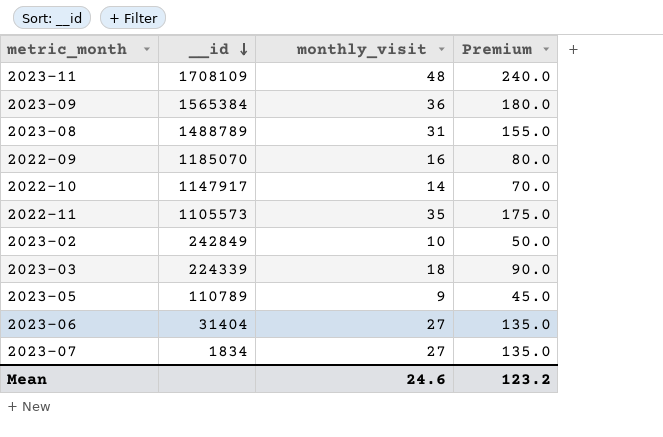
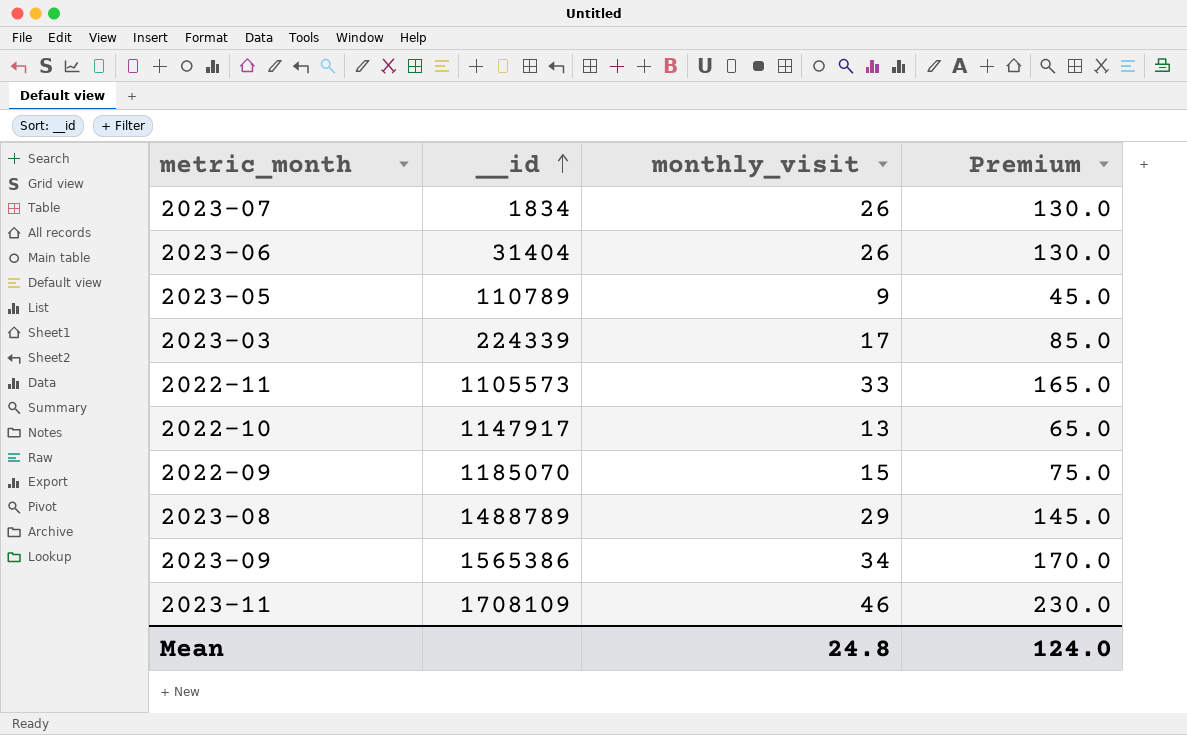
row order: __id descending -> __id ascending
row 2023-02: 242849 | 10 | 50.0 -> none
2023-07 | monthly_visit: 27 -> 26
2023-07 | Premium: 135.0 -> 130.0
2023-06 | monthly_visit: 27 -> 26
2023-06 | Premium: 135.0 -> 130.0
2023-03 | monthly_visit: 18 -> 17
2023-03 | Premium: 90.0 -> 85.0
2022-11 | monthly_visit: 35 -> 33
2022-11 | Premium: 175.0 -> 165.0
2022-10 | monthly_visit: 14 -> 13
2022-10 | Premium: 70.0 -> 65.0
2022-09 | monthly_visit: 16 -> 15
2022-09 | Premium: 80.0 -> 75.0
2023-08 | monthly_visit: 31 -> 29
2023-08 | Premium: 155.0 -> 145.0
2023-09 | __id: 1565384 -> 1565386
2023-09 | monthly_visit: 36 -> 34
2023-09 | Premium: 180.0 -> 170.0
2023-11 | monthly_visit: 48 -> 46
2023-11 | Premium: 240.0 -> 230.0
Mean | monthly_visit: 24.6 -> 24.8
Mean | Premium: 123.2 -> 124.0

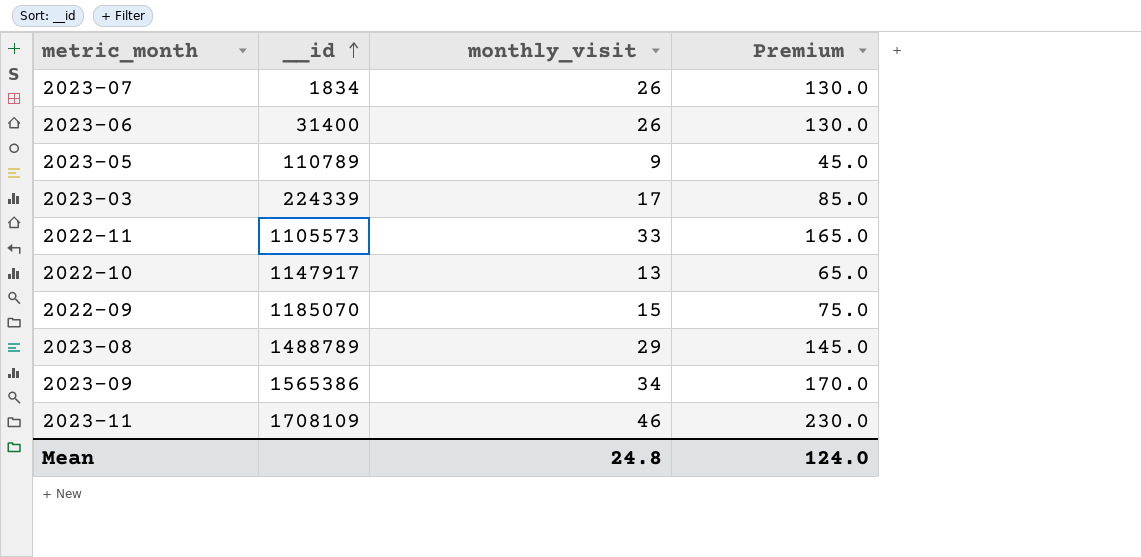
2023-06 | __id: 31404 -> 31400

